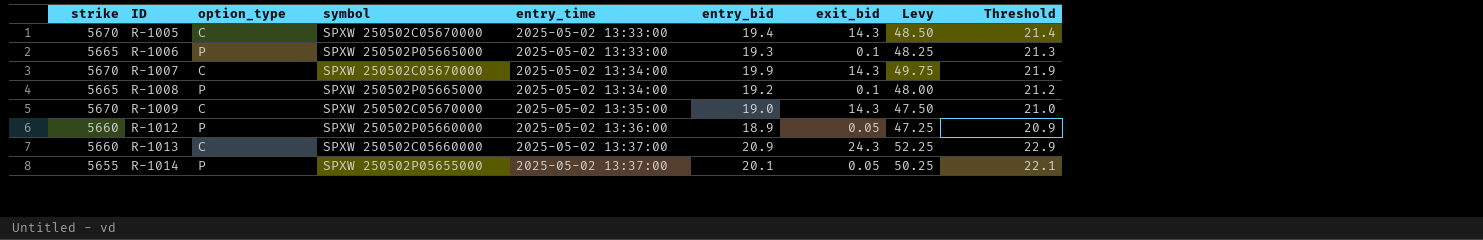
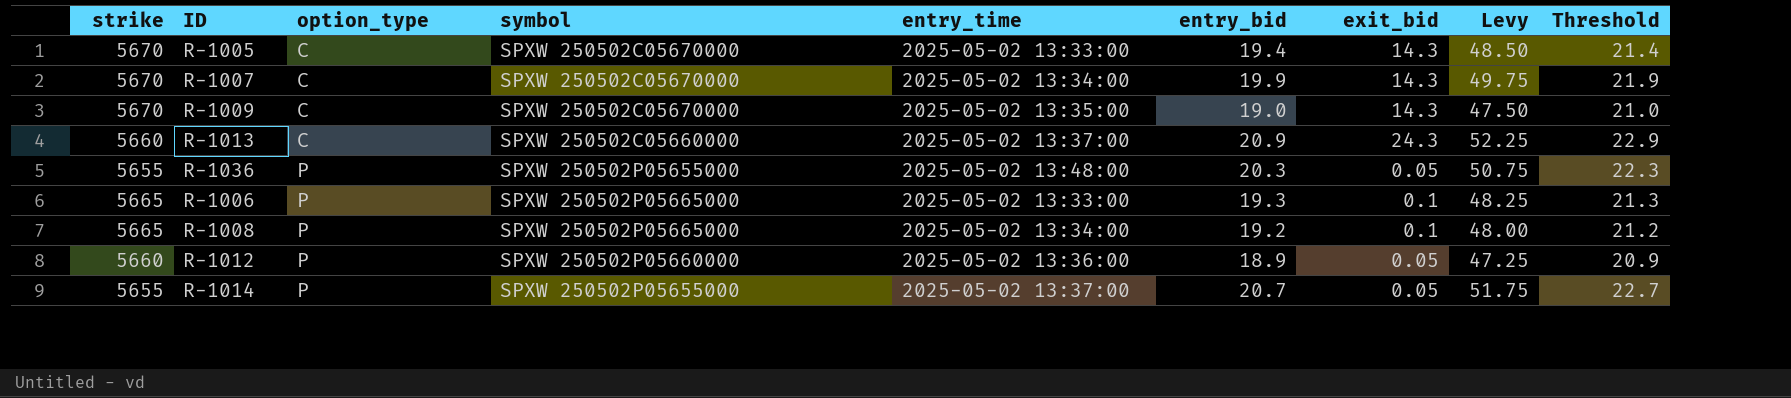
row order: ID ascending -> option_type ascending
row R-1036: none -> 5655 | P | SPXW 250502P05655000 | 2025-05-02 13:48:00 | 20.3 | 0.05 | 50.75 | 22.3
R-1014 | entry_bid: 20.1 -> 20.7
R-1014 | Levy: 50.25 -> 51.75
R-1014 | Threshold: 22.1 -> 22.7

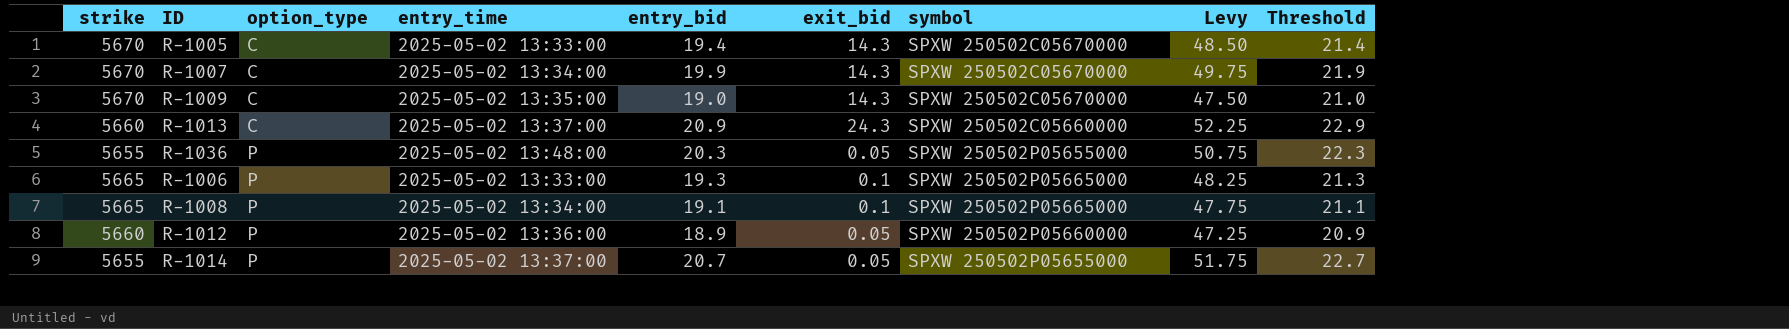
column symbol | position: 4 -> 7
R-1008 | entry_bid: 19.2 -> 19.1
R-1008 | Levy: 48.00 -> 47.75
R-1008 | Threshold: 21.2 -> 21.1

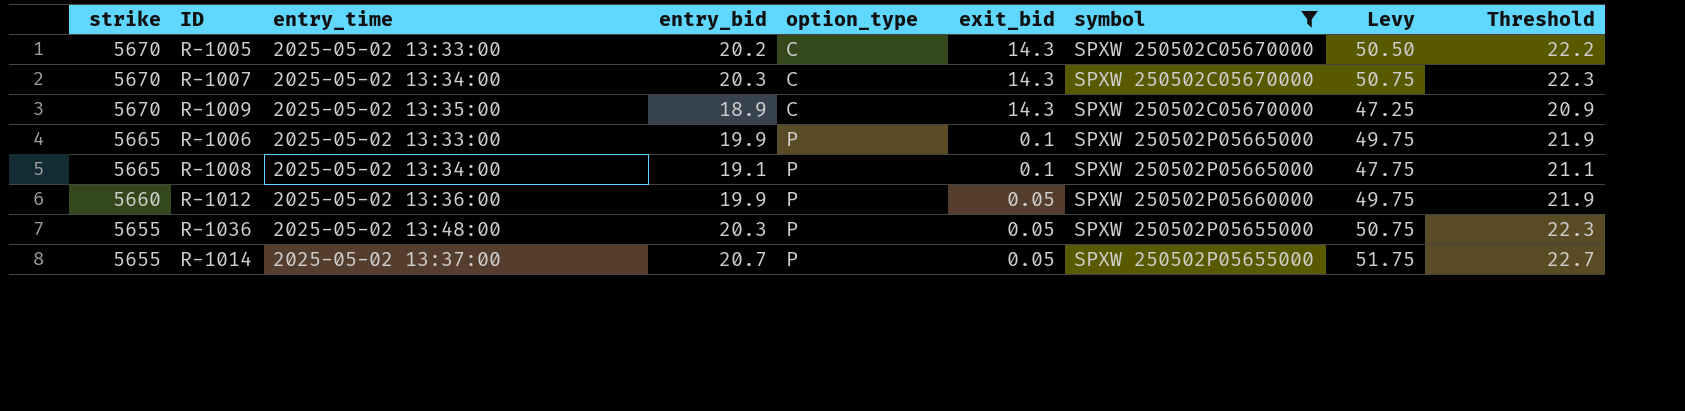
filter: none -> symbol != SPXW 250502C05660000
row order: option_type ascending -> strike descending
column option_type | position: 3 -> 5
R-1005 | entry_bid: 19.4 -> 20.2
R-1005 | Levy: 48.50 -> 50.50
R-1005 | Threshold: 21.4 -> 22.2
R-1007 | entry_bid: 19.9 -> 20.3
R-1007 | Levy: 49.75 -> 50.75
R-1007 | Threshold: 21.9 -> 22.3
R-1009 | entry_bid: 19.0 -> 18.9
R-1009 | Levy: 47.50 -> 47.25
R-1009 | Threshold: 21.0 -> 20.9
R-1006 | entry_bid: 19.3 -> 19.9
R-1006 | Levy: 48.25 -> 49.75
R-1006 | Threshold: 21.3 -> 21.9
R-1012 | entry_bid: 18.9 -> 19.9
R-1012 | Levy: 47.25 -> 49.75
R-1012 | Threshold: 20.9 -> 21.9

